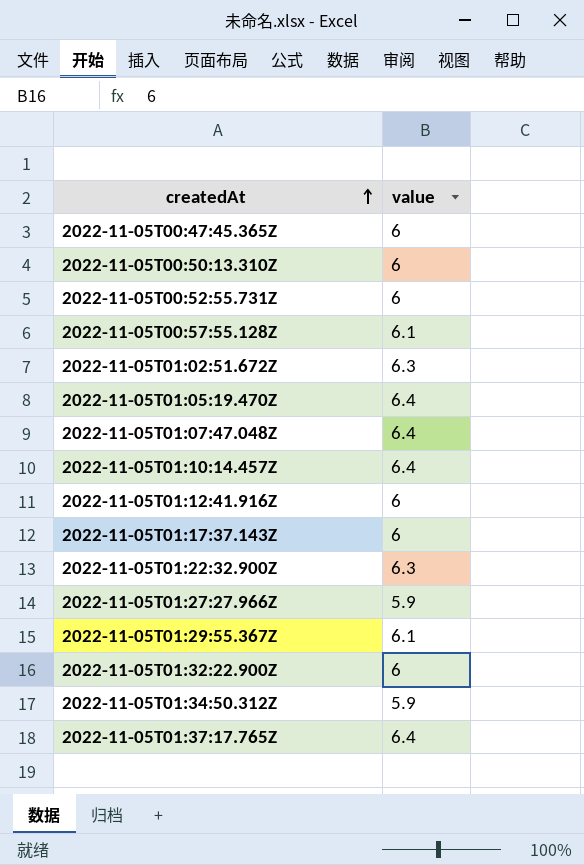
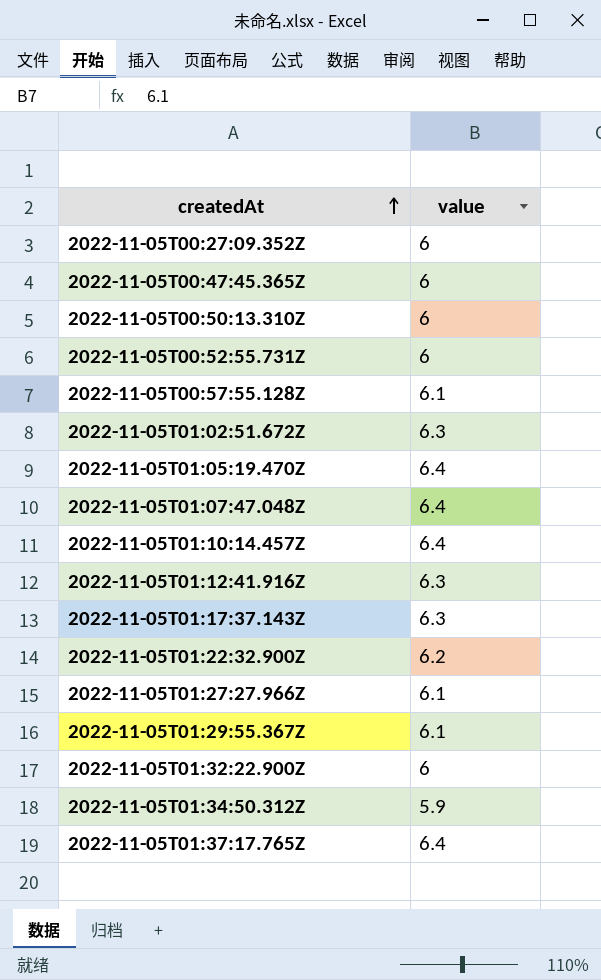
row 2022-11-05T00:27:09.352Z: none -> 6
2022-11-05T01:12:41.916Z | value: 6 -> 6.3
2022-11-05T01:17:37.143Z | value: 6 -> 6.3
2022-11-05T01:22:32.900Z | value: 6.3 -> 6.2
2022-11-05T01:27:27.966Z | value: 5.9 -> 6.1

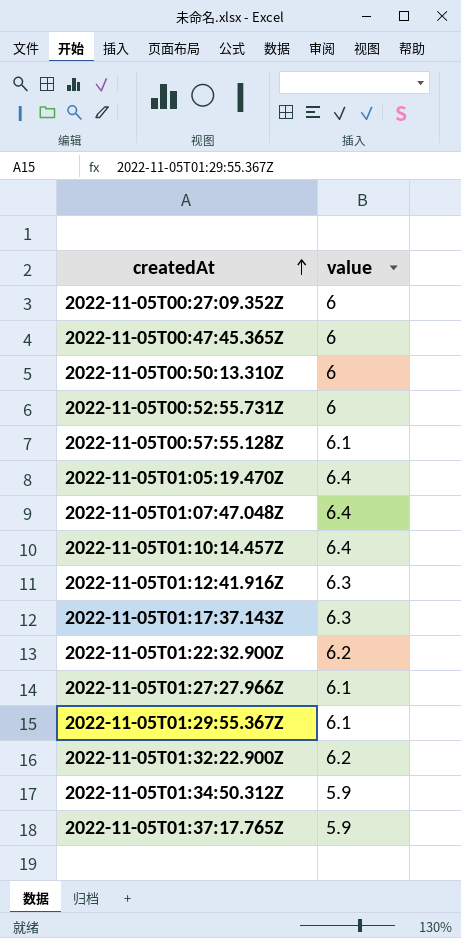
row 2022-11-05T01:02:51.672Z: 6.3 -> none
2022-11-05T01:32:22.900Z | value: 6 -> 6.2
2022-11-05T01:37:17.765Z | value: 6.4 -> 5.9

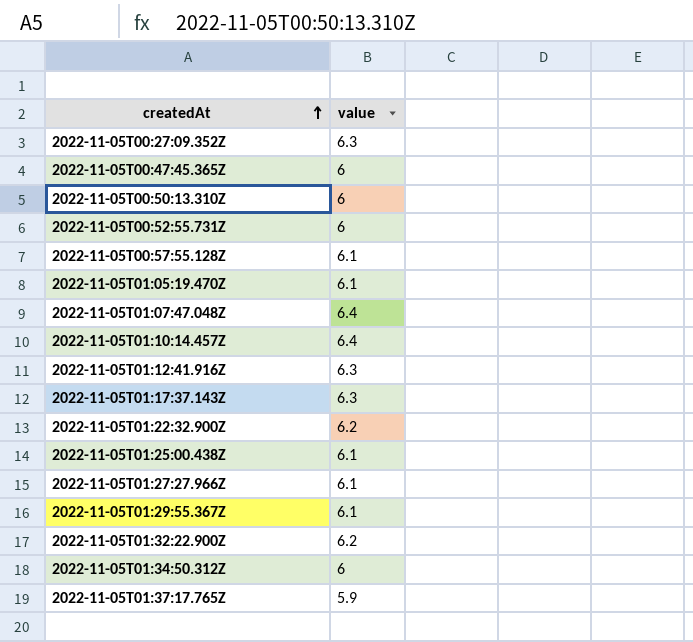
2022-11-05T00:27:09.352Z | value: 6 -> 6.3
2022-11-05T01:05:19.470Z | value: 6.4 -> 6.1
row 2022-11-05T01:25:00.438Z: none -> 6.1
2022-11-05T01:34:50.312Z | value: 5.9 -> 6

